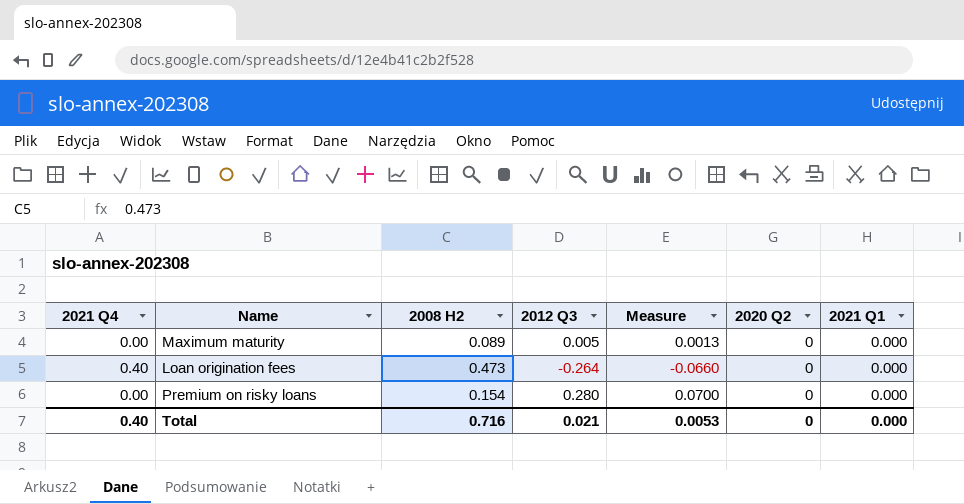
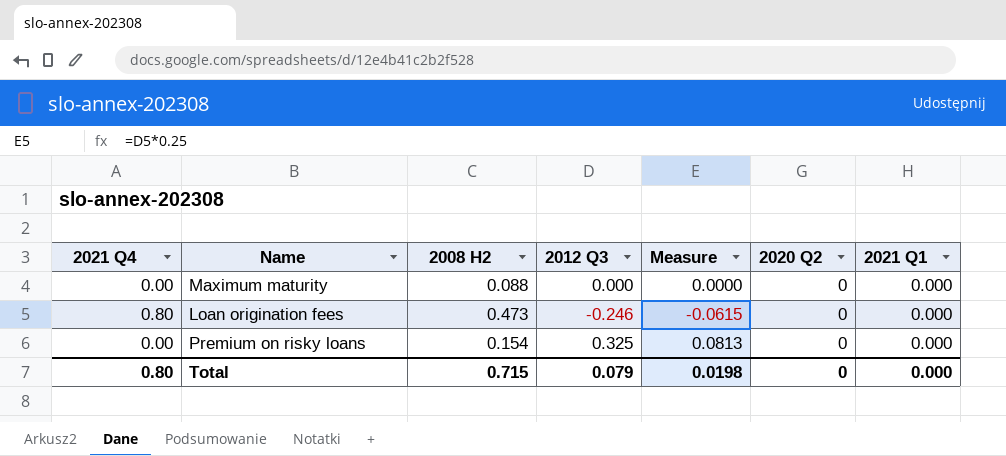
Maximum maturity | 2008 H2: 0.089 -> 0.088
Maximum maturity | 2012 Q3: 0.005 -> 0.000
Maximum maturity | Measure: 0.0013 -> 0.0000
Loan origination fees | 2021 Q4: 0.40 -> 0.80
Loan origination fees | 2012 Q3: -0.264 -> -0.246
Loan origination fees | Measure: -0.0660 -> -0.0615
Premium on risky loans | 2012 Q3: 0.280 -> 0.325
Premium on risky loans | Measure: 0.0700 -> 0.0813
Total | 2021 Q4: 0.40 -> 0.80
Total | 2008 H2: 0.716 -> 0.715
Total | 2012 Q3: 0.021 -> 0.079
Total | Measure: 0.0053 -> 0.0198

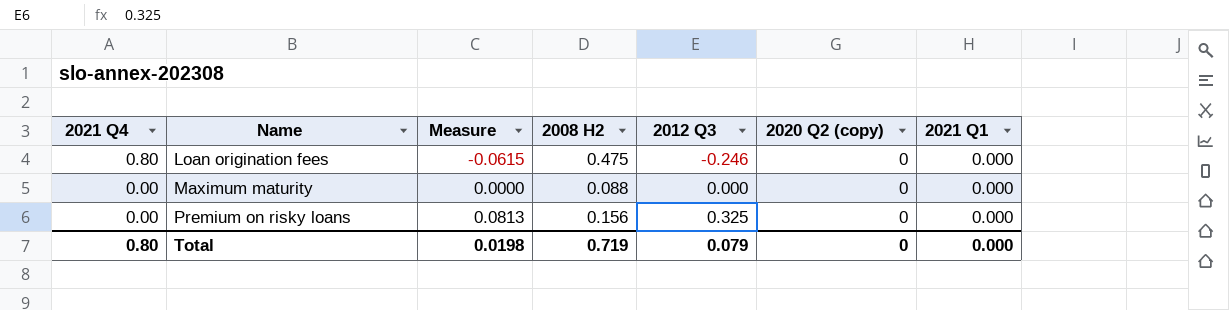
row order: none -> 2021 Q4 descending
column Measure | position: 5 -> 3
column name: 2020 Q2 -> 2020 Q2 (copy)
Loan origination fees | 2008 H2: 0.473 -> 0.475
Premium on risky loans | 2008 H2: 0.154 -> 0.156
Total | 2008 H2: 0.715 -> 0.719

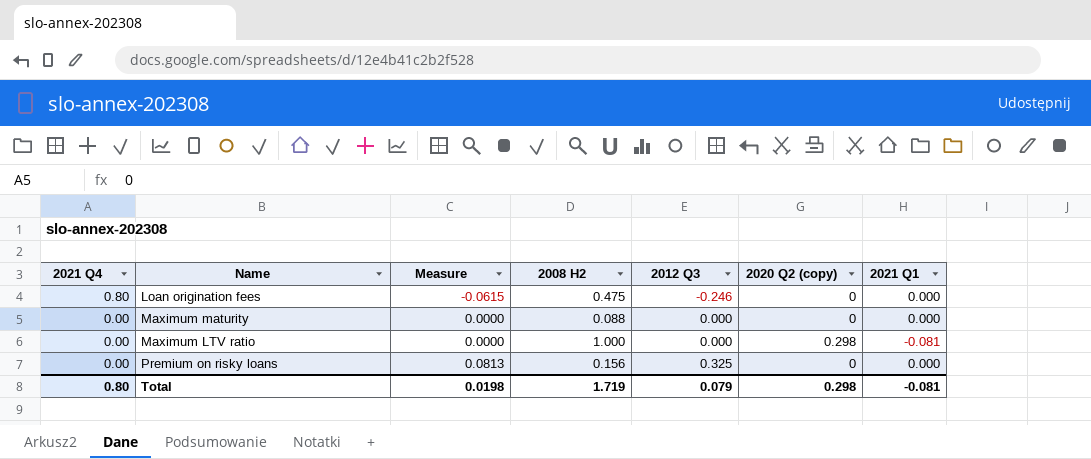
row Maximum LTV ratio: none -> 0.00 | 0.0000 | 1.000 | 0.000 | 0.298 | -0.081
Total | 2008 H2: 0.719 -> 1.719
Total | 2020 Q2 (copy): 0 -> 0.298
Total | 2021 Q1: 0.000 -> -0.081

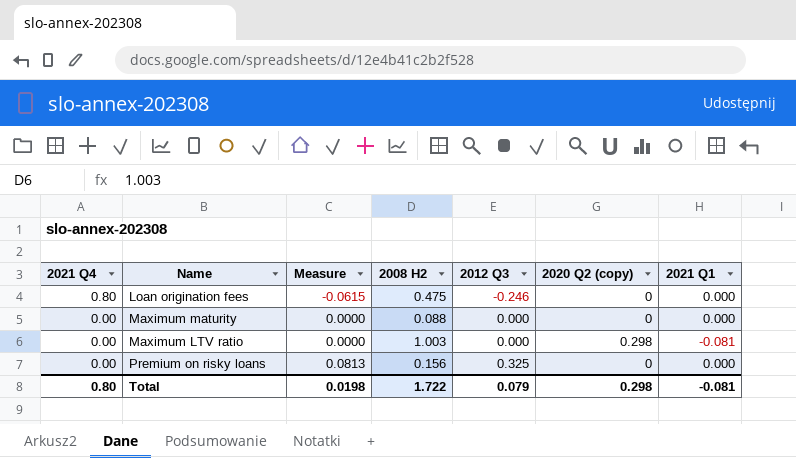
Maximum LTV ratio | 2008 H2: 1.000 -> 1.003
Total | 2008 H2: 1.719 -> 1.722

